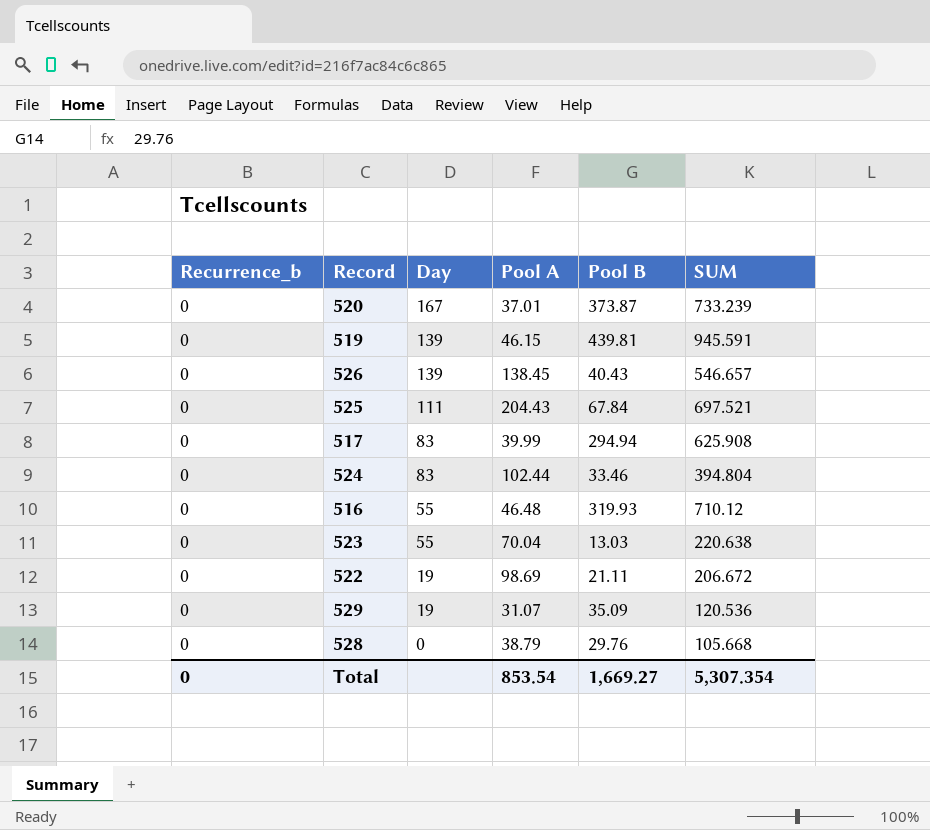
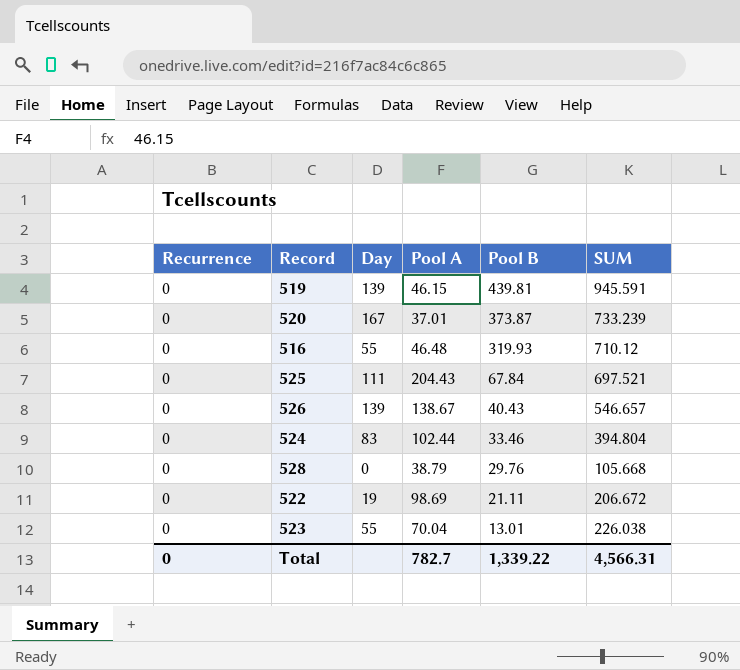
row order: Day descending -> Pool B descending
column name: Recurrence_b -> Recurrence
row 517: 0 | 83 | 39.99 | 294.94 | 625.908 -> none
row 529: 0 | 19 | 31.07 | 35.09 | 120.536 -> none
526 | Pool A: 138.45 -> 138.67
523 | Pool B: 13.03 -> 13.01
523 | SUM: 220.638 -> 226.038
Total | Pool A: 853.54 -> 782.7
Total | Pool B: 1,669.27 -> 1,339.22
Total | SUM: 5,307.354 -> 4,566.31

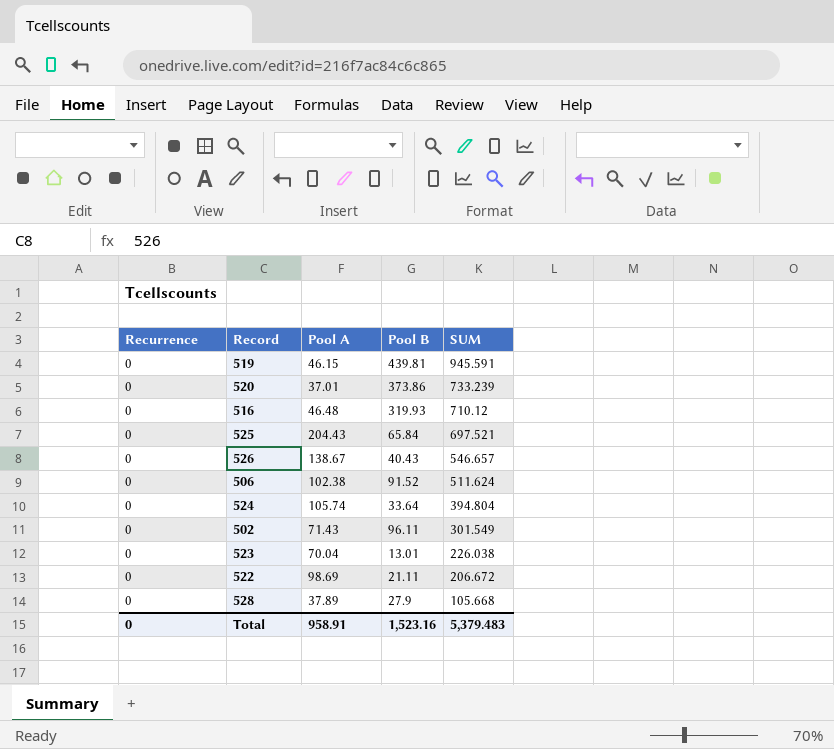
row order: Pool B descending -> SUM descending
column Day | position: 3 -> none
520 | Pool B: 373.87 -> 373.86
525 | Pool B: 67.84 -> 65.84
row 506: none -> 0 | 102.38 | 91.52 | 511.624
524 | Pool A: 102.44 -> 105.74
524 | Pool B: 33.46 -> 33.64
row 502: none -> 0 | 71.43 | 96.11 | 301.549
528 | Pool A: 38.79 -> 37.89
528 | Pool B: 29.76 -> 27.9
Total | Pool A: 782.7 -> 958.91
Total | Pool B: 1,339.22 -> 1,523.16
Total | SUM: 4,566.31 -> 5,379.483

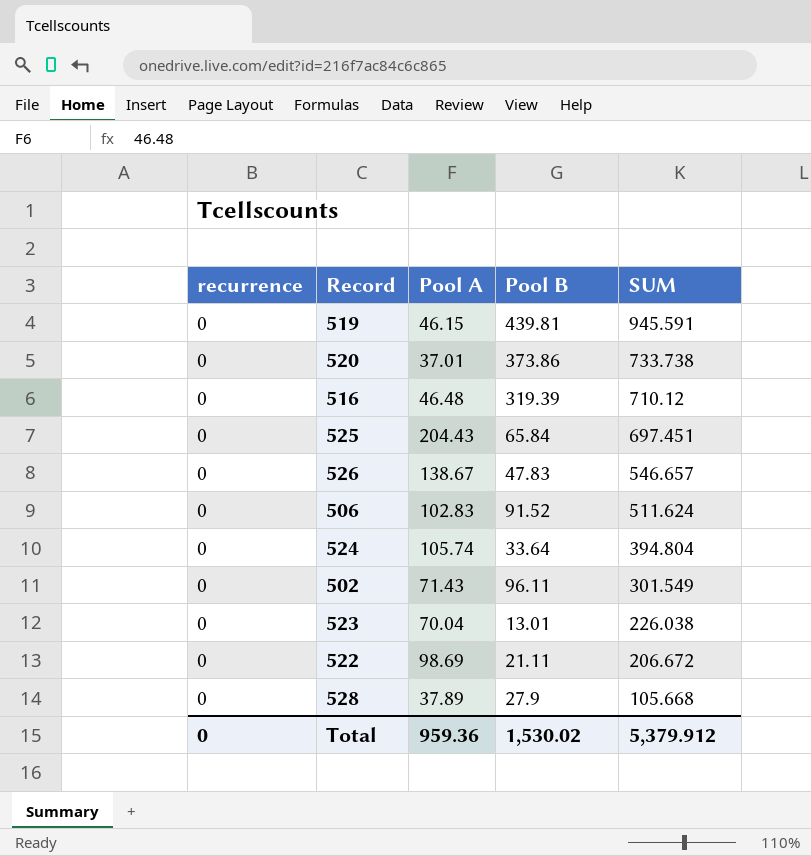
column name: Recurrence -> recurrence
520 | SUM: 733.239 -> 733.738
516 | Pool B: 319.93 -> 319.39
525 | SUM: 697.521 -> 697.451
526 | Pool B: 40.43 -> 47.83
506 | Pool A: 102.38 -> 102.83
Total | Pool A: 958.91 -> 959.36
Total | Pool B: 1,523.16 -> 1,530.02
Total | SUM: 5,379.483 -> 5,379.912

